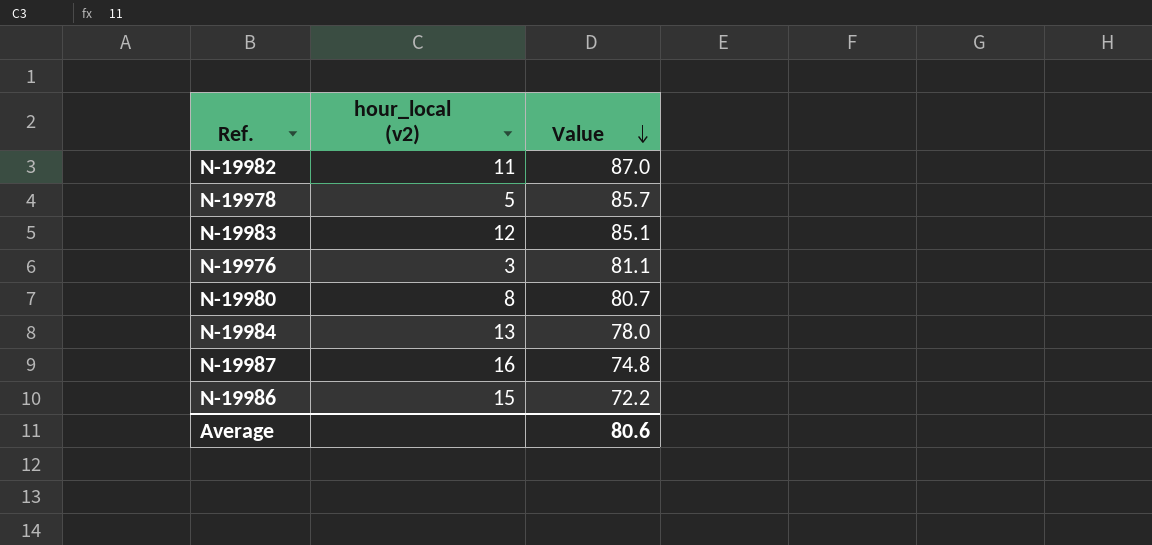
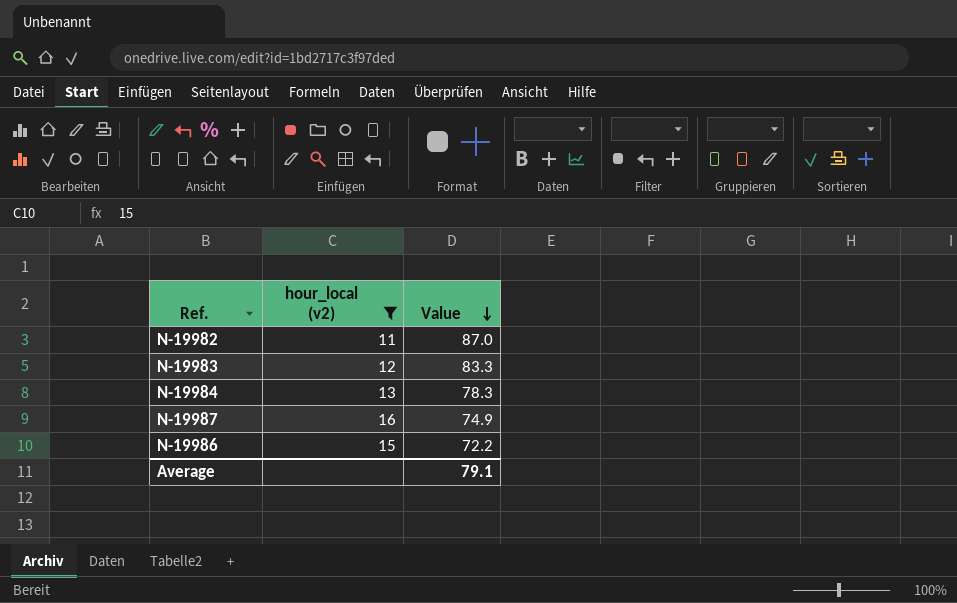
filter: none -> hour_local (v2) >= 11
N-19983 | Value: 85.1 -> 83.3
N-19984 | Value: 78.0 -> 78.3
N-19987 | Value: 74.8 -> 74.9
Average | Value: 80.6 -> 79.1

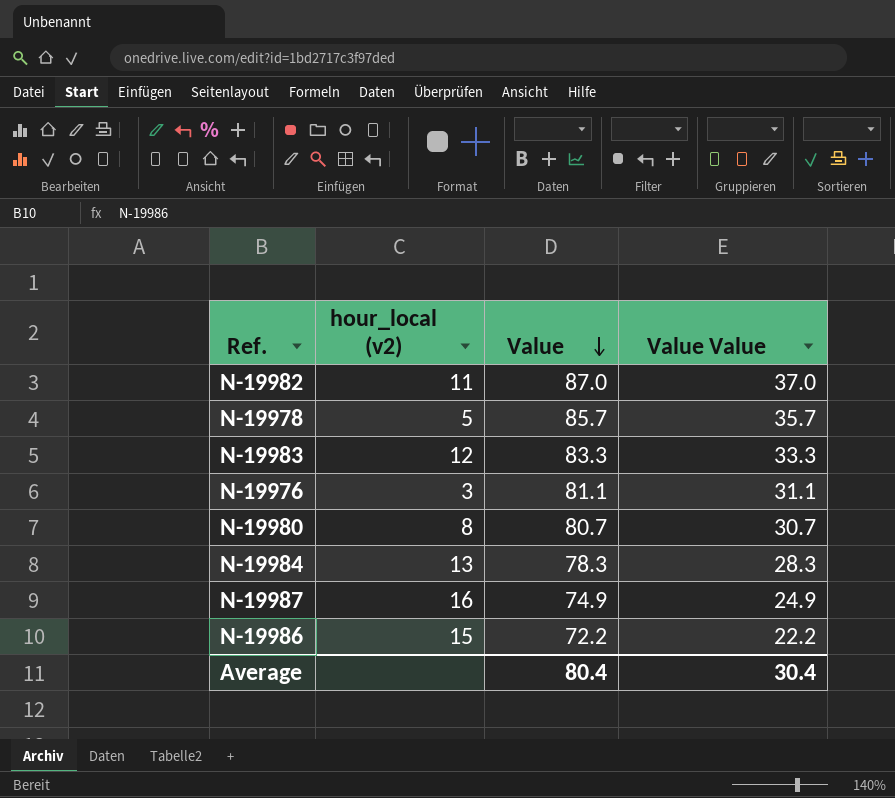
filter: hour_local (v2) >= 11 -> none
column Value Value | formula: none -> [Value] - 50
Average | Value: 79.1 -> 80.4

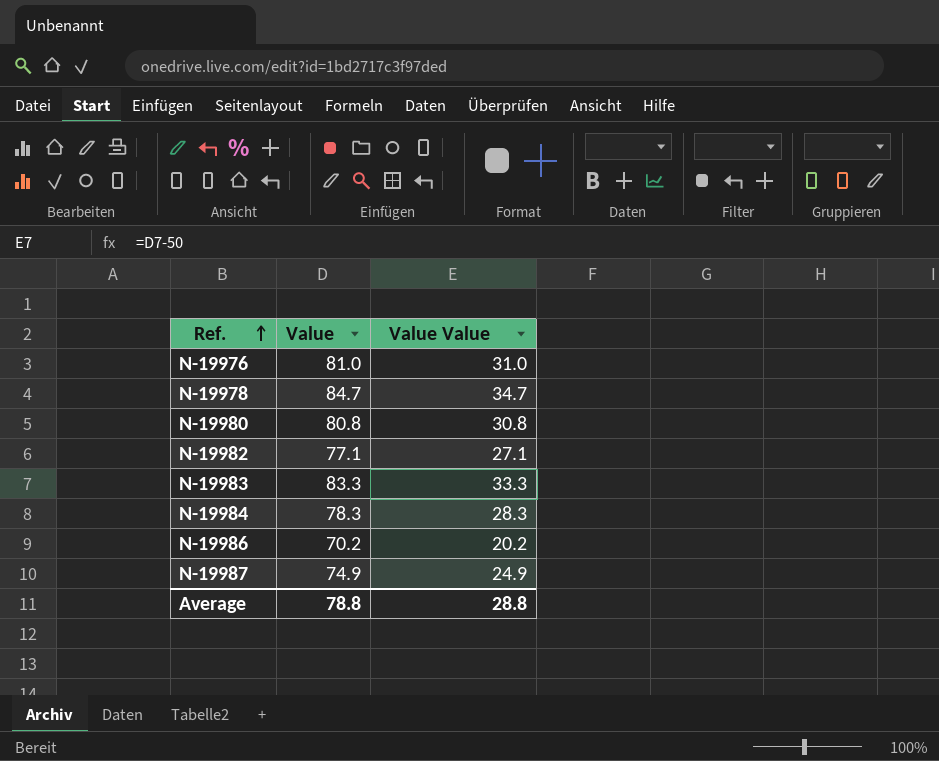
row order: Value descending -> Ref. ascending
column hour_local (v2) | position: 2 -> none
N-19976 | Value: 81.1 -> 81.0
N-19976 | Value Value: 31.1 -> 31.0
N-19978 | Value: 85.7 -> 84.7
N-19978 | Value Value: 35.7 -> 34.7
N-19980 | Value: 80.7 -> 80.8
N-19980 | Value Value: 30.7 -> 30.8
N-19982 | Value: 87.0 -> 77.1
N-19982 | Value Value: 37.0 -> 27.1
N-19986 | Value: 72.2 -> 70.2
N-19986 | Value Value: 22.2 -> 20.2
Average | Value: 80.4 -> 78.8
Average | Value Value: 30.4 -> 28.8

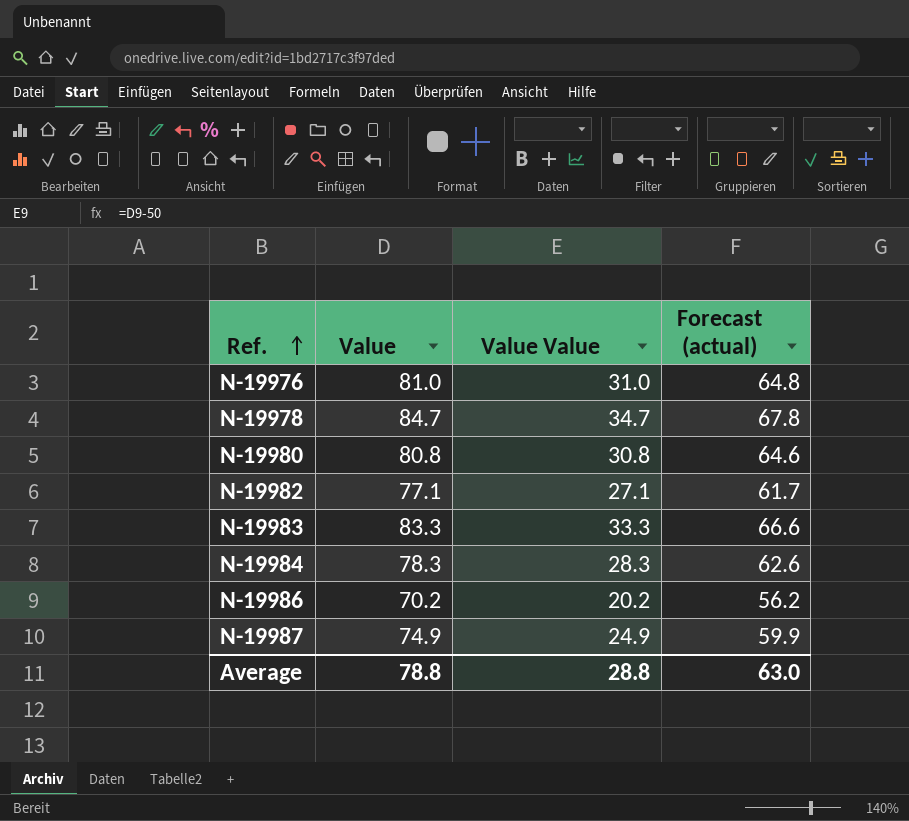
column Forecast (actual) | formula: none -> [Value] * 0.8

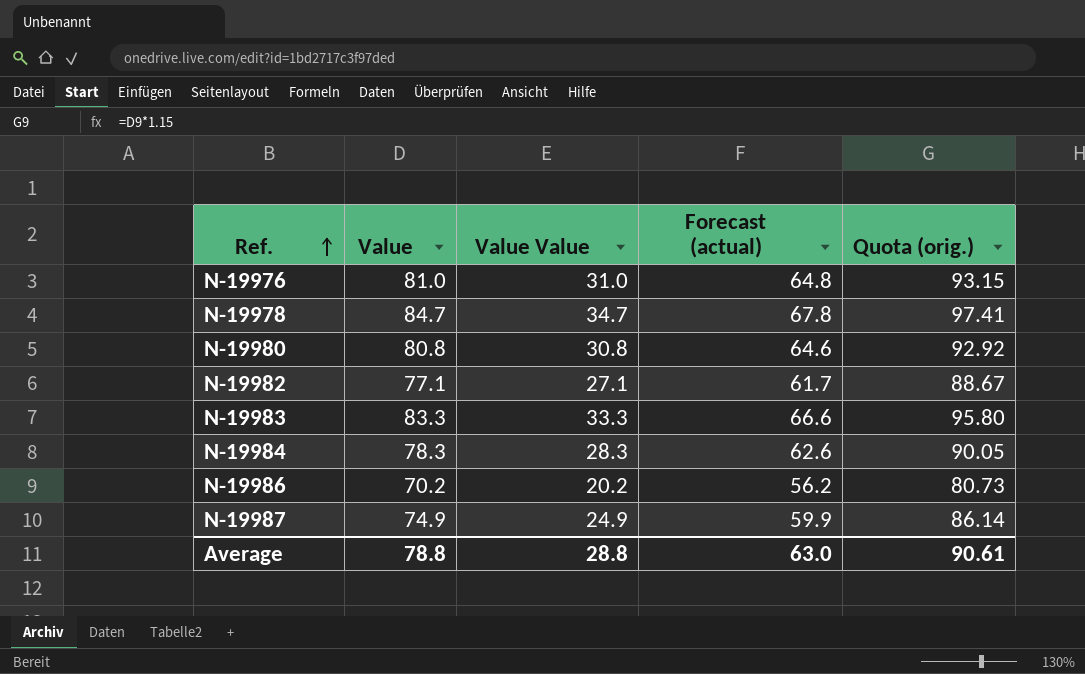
column Quota (orig.) | formula: none -> [Value] * 1.15

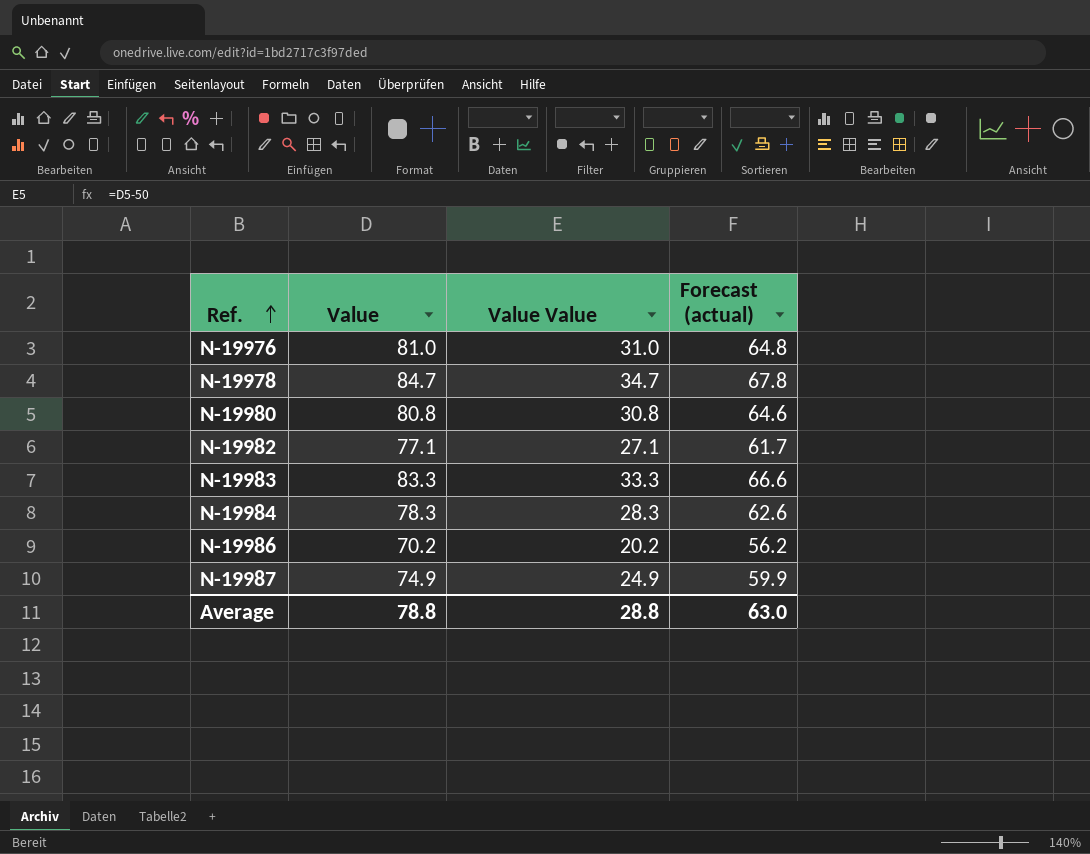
column Quota (orig.) | formula: [Value] * 1.15 -> none

